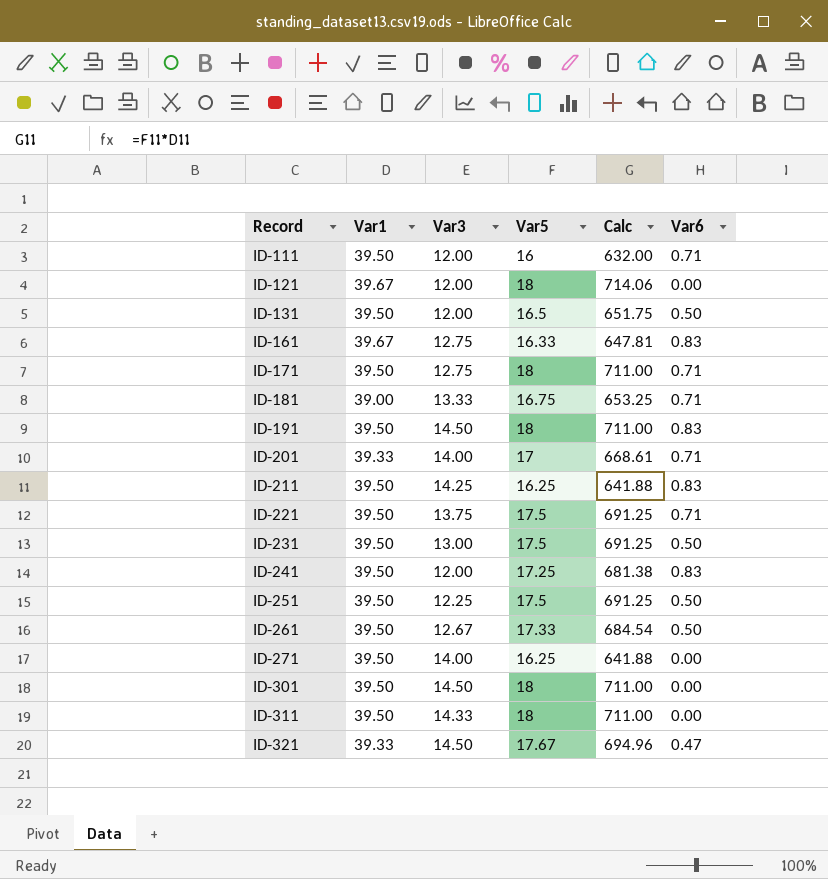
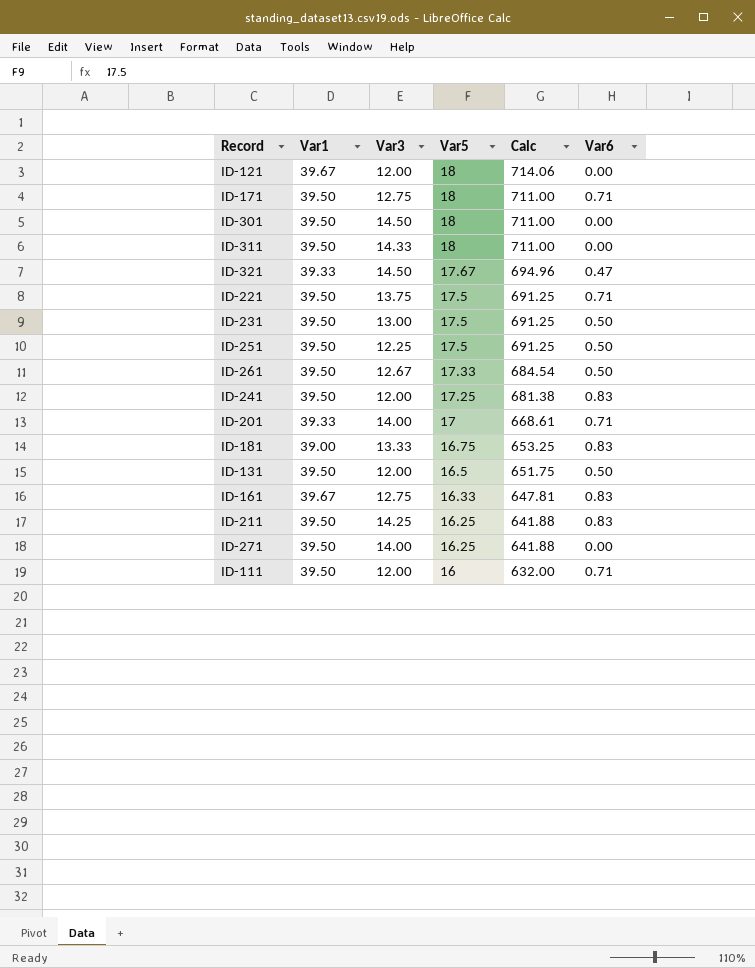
row order: Record ascending -> Var5 descending
row ID-191: 39.50 | 14.50 | 18 | 711.00 | 0.83 -> none
ID-181 | Var6: 0.71 -> 0.83

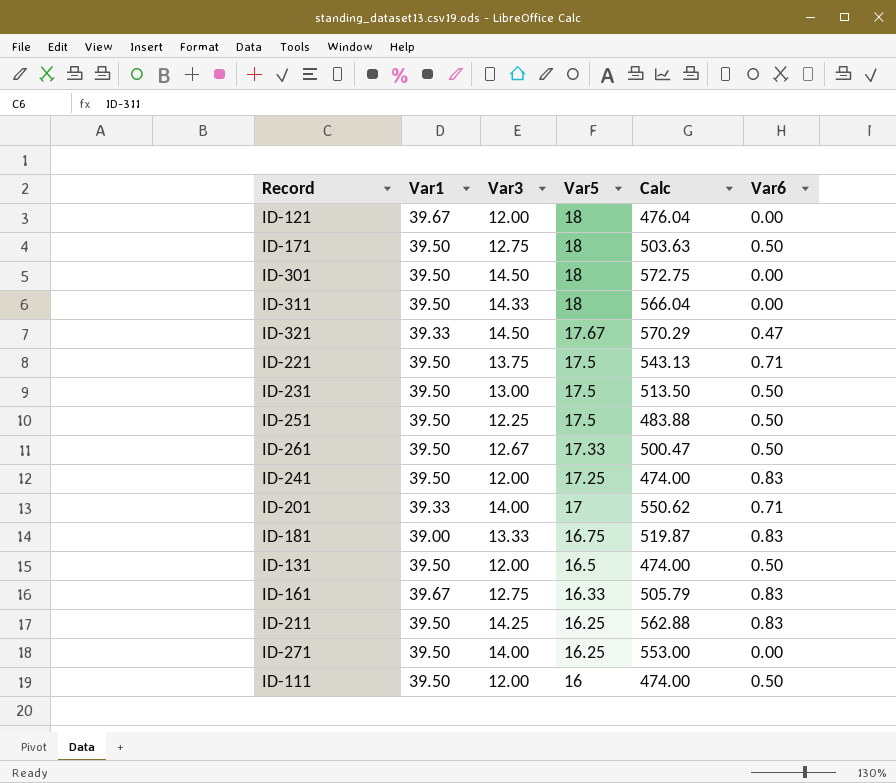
column Calc | formula: [Var1] * [Var5] -> [Var1] * [Var3]
ID-171 | Var6: 0.71 -> 0.50
ID-111 | Var6: 0.71 -> 0.50

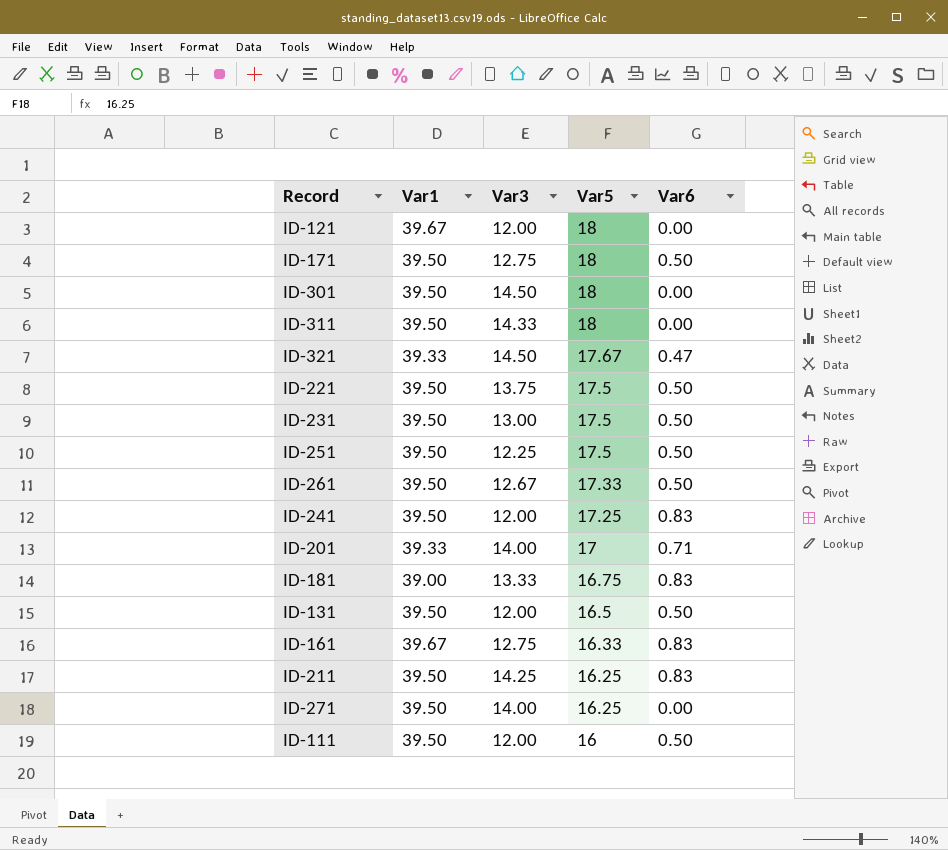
column Calc | formula: [Var1] * [Var3] -> none
ID-221 | Var6: 0.71 -> 0.50

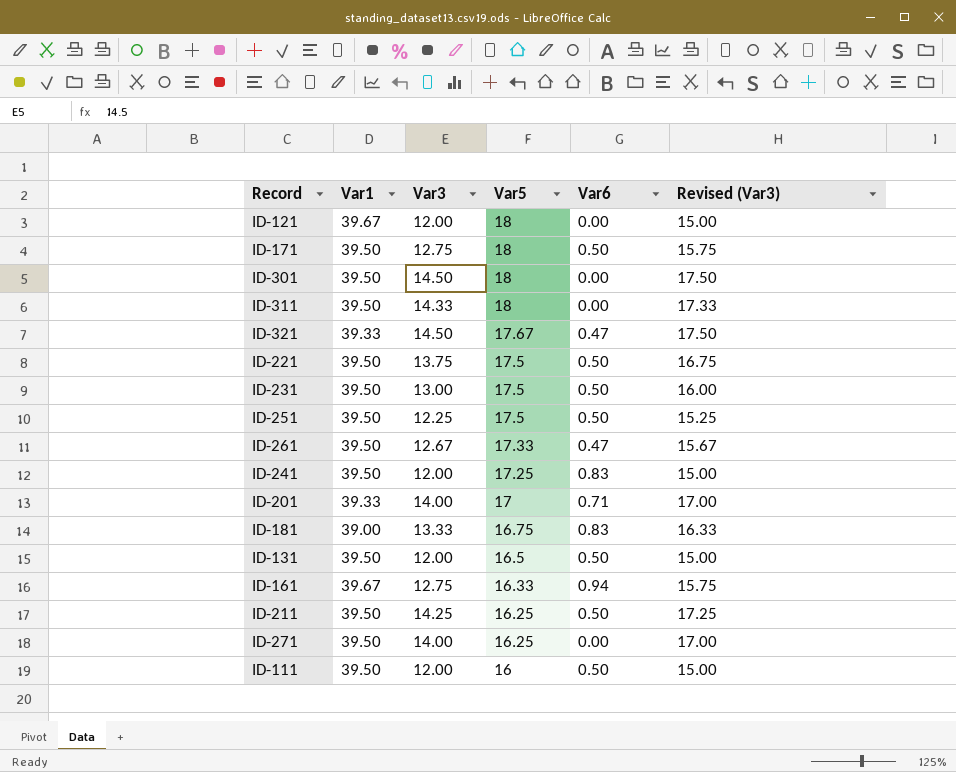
column Revised (Var3) | formula: none -> [Var3] + 3
ID-261 | Var6: 0.50 -> 0.47
ID-161 | Var6: 0.83 -> 0.94
ID-211 | Var6: 0.83 -> 0.50

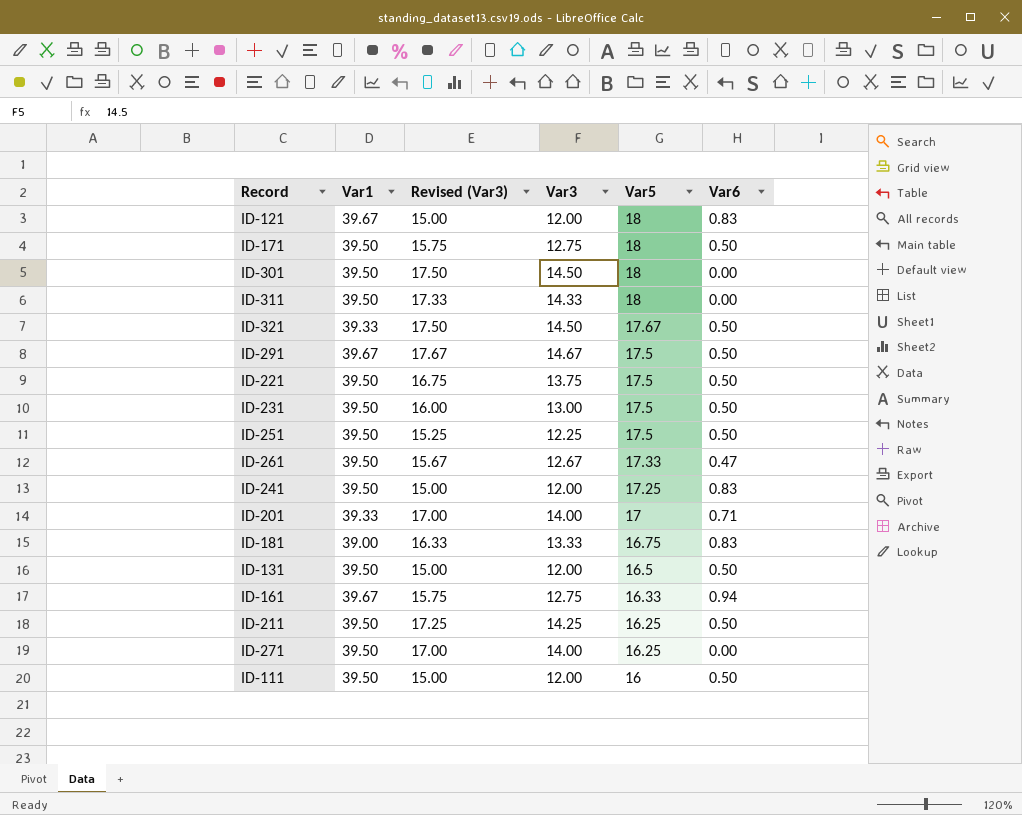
column Revised (Var3) | position: 6 -> 3
ID-121 | Var6: 0.00 -> 0.83
ID-321 | Var6: 0.47 -> 0.50
row ID-291: none -> 39.67 | 17.67 | 14.67 | 17.5 | 0.50

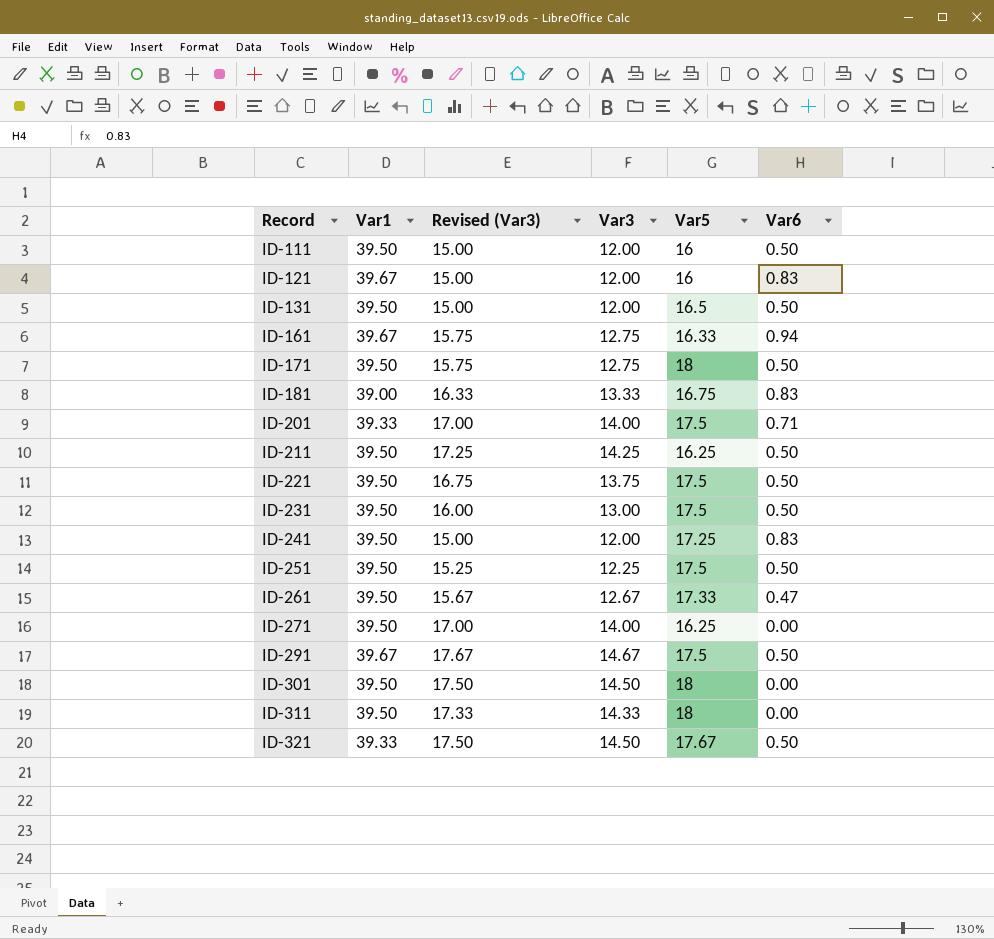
row order: Var5 descending -> Record ascending
ID-121 | Var5: 18 -> 16
ID-201 | Var5: 17 -> 17.5

